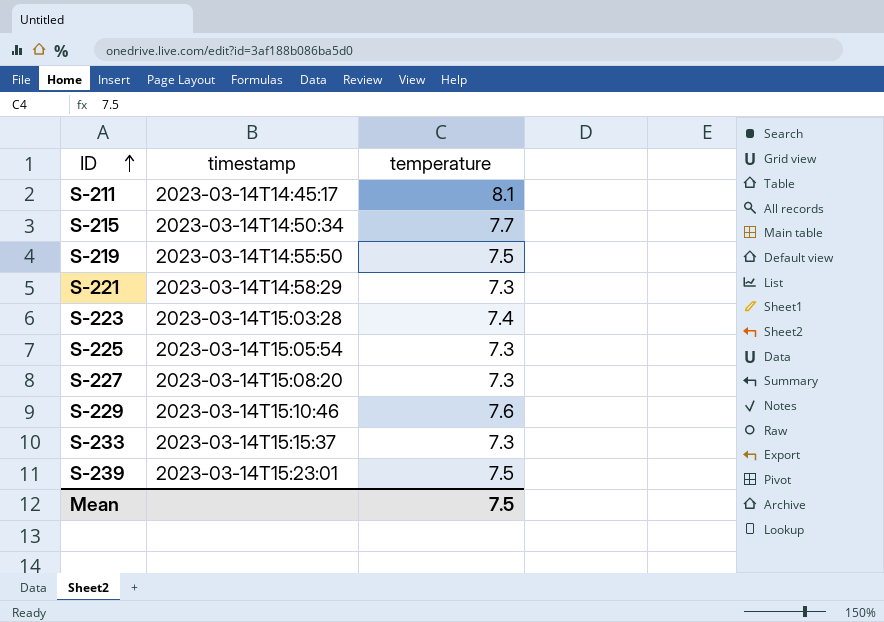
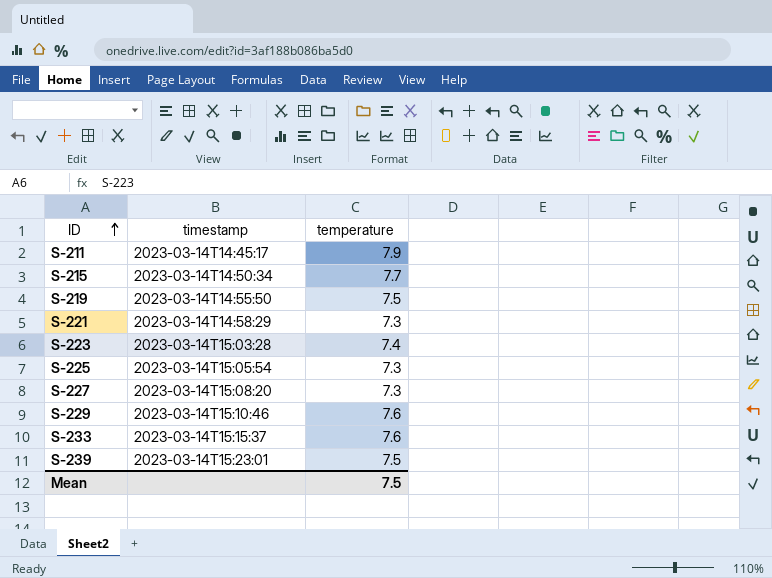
S-211 | temperature: 8.1 -> 7.9
S-233 | temperature: 7.3 -> 7.6

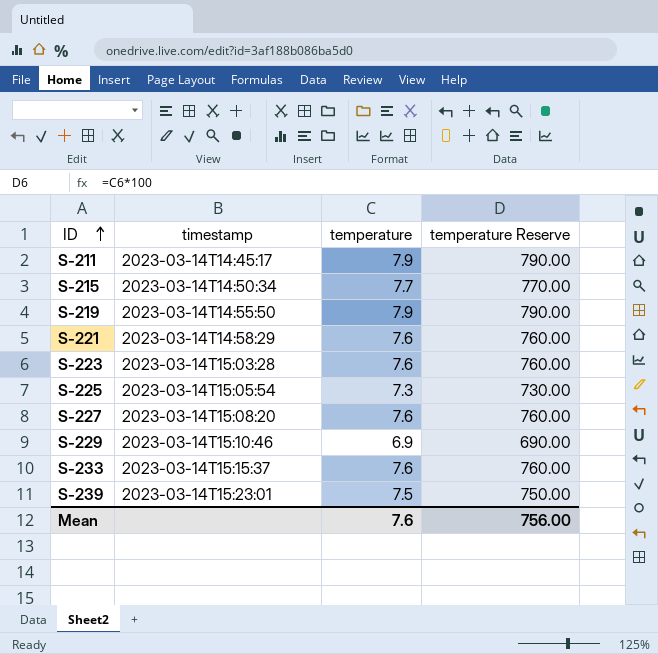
column temperature Reserve | formula: none -> [temperature] * 100
S-219 | temperature: 7.5 -> 7.9
S-221 | temperature: 7.3 -> 7.6
S-223 | temperature: 7.4 -> 7.6
S-227 | temperature: 7.3 -> 7.6
S-229 | temperature: 7.6 -> 6.9
Mean | temperature: 7.5 -> 7.6

